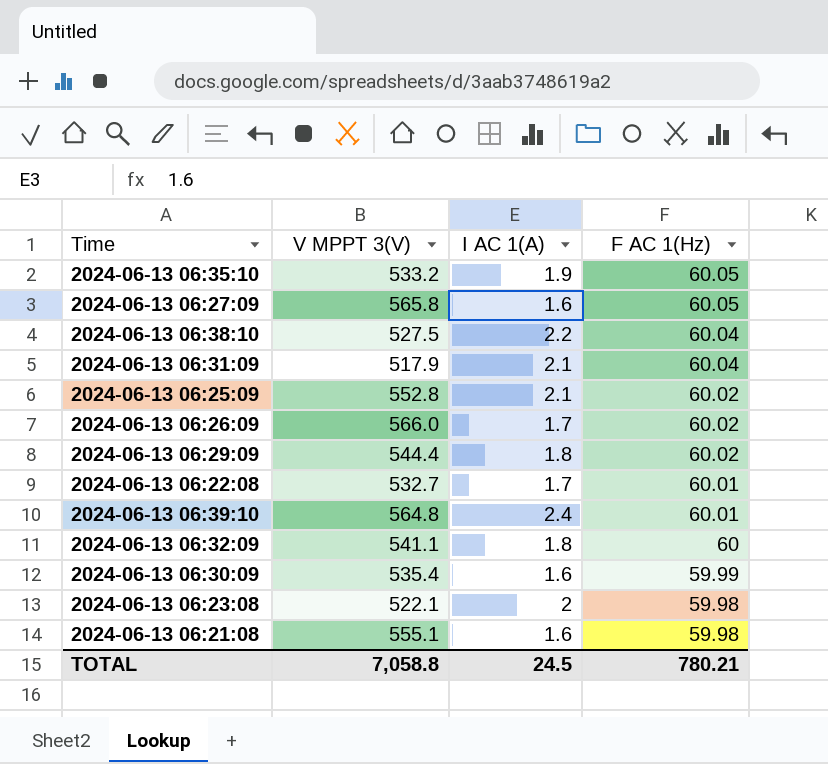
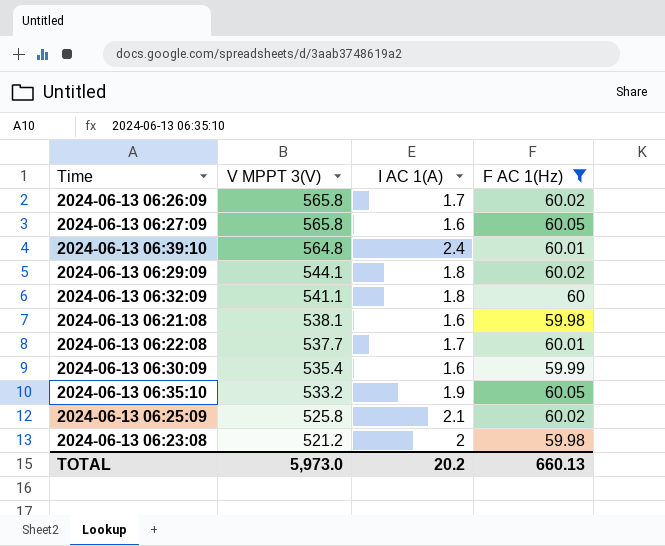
filter: none -> F AC 1(Hz) != 60.04
row order: F AC 1(Hz) descending -> V MPPT 3(V) descending
2024-06-13 06:26:09 | V MPPT 3(V): 566.0 -> 565.8
2024-06-13 06:29:09 | V MPPT 3(V): 544.4 -> 544.1
2024-06-13 06:21:08 | V MPPT 3(V): 555.1 -> 538.1
2024-06-13 06:22:08 | V MPPT 3(V): 532.7 -> 537.7
2024-06-13 06:25:09 | V MPPT 3(V): 552.8 -> 525.8
2024-06-13 06:23:08 | V MPPT 3(V): 522.1 -> 521.2
TOTAL | V MPPT 3(V): 7,058.8 -> 5,973.0
TOTAL | I AC 1(A): 24.5 -> 20.2
TOTAL | F AC 1(Hz): 780.21 -> 660.13

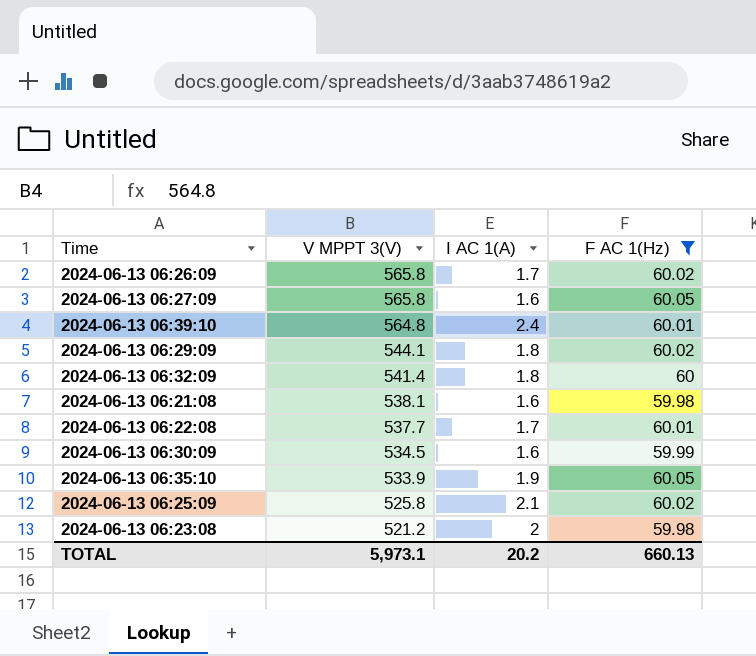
2024-06-13 06:32:09 | V MPPT 3(V): 541.1 -> 541.4
2024-06-13 06:30:09 | V MPPT 3(V): 535.4 -> 534.5
2024-06-13 06:35:10 | V MPPT 3(V): 533.2 -> 533.9
TOTAL | V MPPT 3(V): 5,973.0 -> 5,973.1

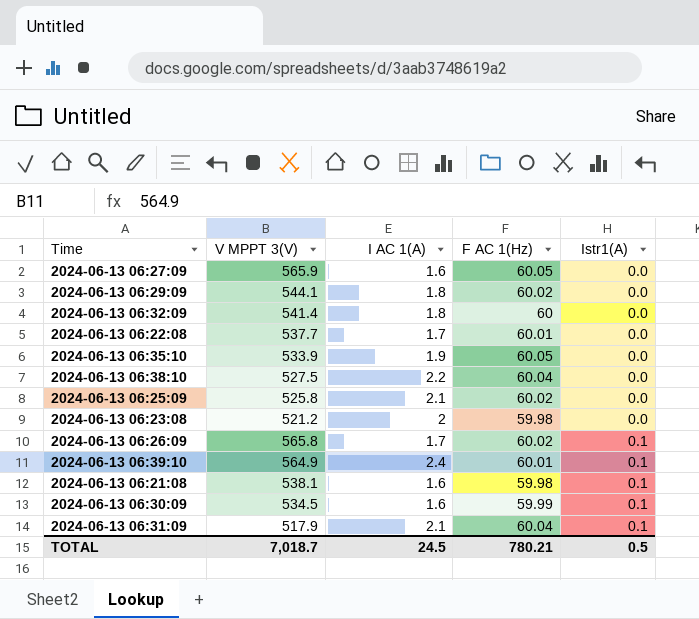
filter: F AC 1(Hz) != 60.04 -> none
row order: V MPPT 3(V) descending -> Istr1(A) ascending
column Istr1(A) | position: none -> 5
2024-06-13 06:27:09 | V MPPT 3(V): 565.8 -> 565.9
2024-06-13 06:39:10 | V MPPT 3(V): 564.8 -> 564.9
TOTAL | V MPPT 3(V): 5,973.1 -> 7,018.7
TOTAL | I AC 1(A): 20.2 -> 24.5
TOTAL | F AC 1(Hz): 660.13 -> 780.21

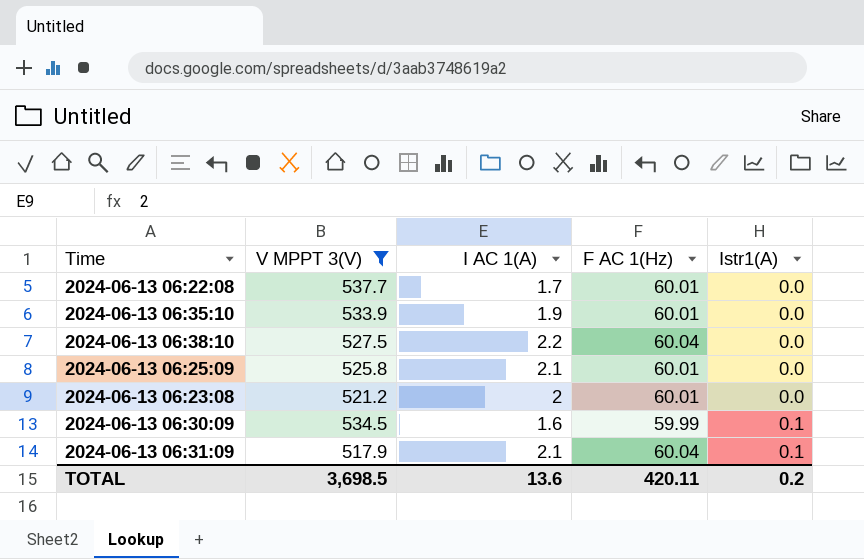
filter: none -> V MPPT 3(V) <= 537.7
2024-06-13 06:35:10 | F AC 1(Hz): 60.05 -> 60.01
2024-06-13 06:25:09 | F AC 1(Hz): 60.02 -> 60.01
2024-06-13 06:23:08 | F AC 1(Hz): 59.98 -> 60.01
TOTAL | V MPPT 3(V): 7,018.7 -> 3,698.5
TOTAL | I AC 1(A): 24.5 -> 13.6
TOTAL | F AC 1(Hz): 780.21 -> 420.11
TOTAL | Istr1(A): 0.5 -> 0.2

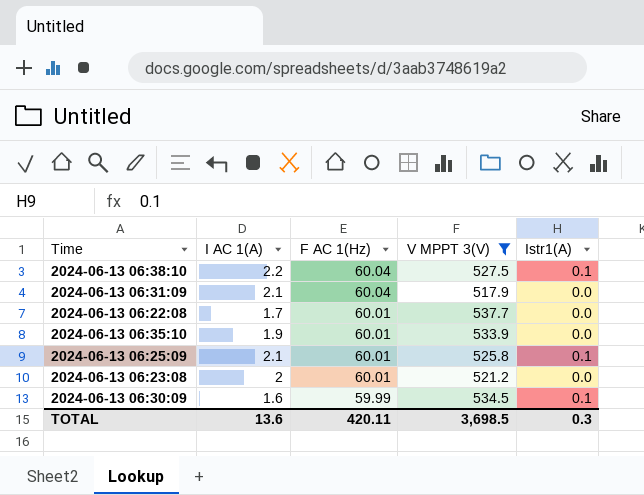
row order: Istr1(A) ascending -> F AC 1(Hz) descending
column V MPPT 3(V) | position: 2 -> 4
2024-06-13 06:38:10 | Istr1(A): 0.0 -> 0.1
2024-06-13 06:31:09 | Istr1(A): 0.1 -> 0.0
2024-06-13 06:25:09 | Istr1(A): 0.0 -> 0.1
TOTAL | Istr1(A): 0.2 -> 0.3

